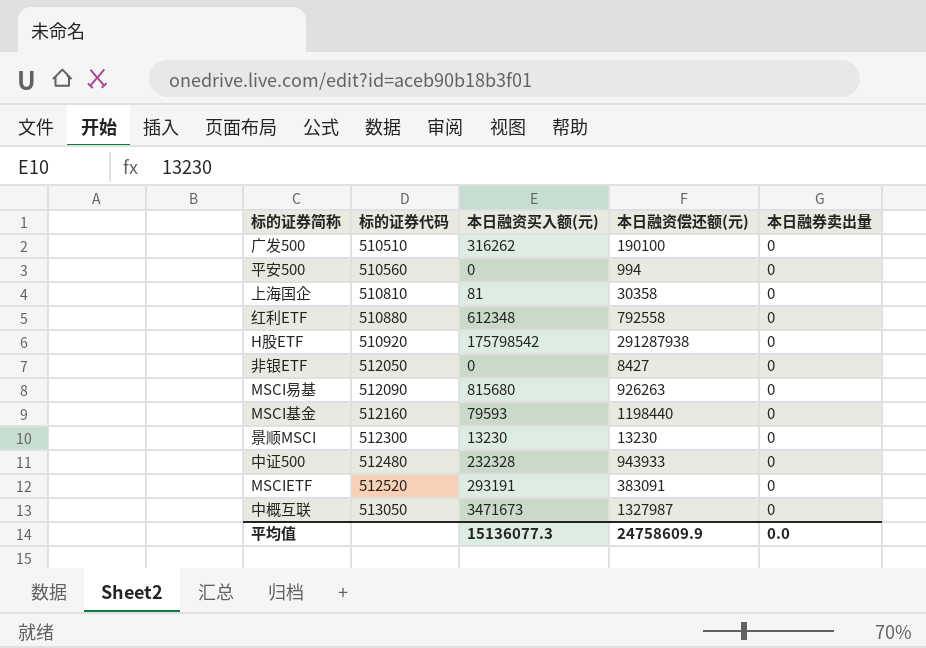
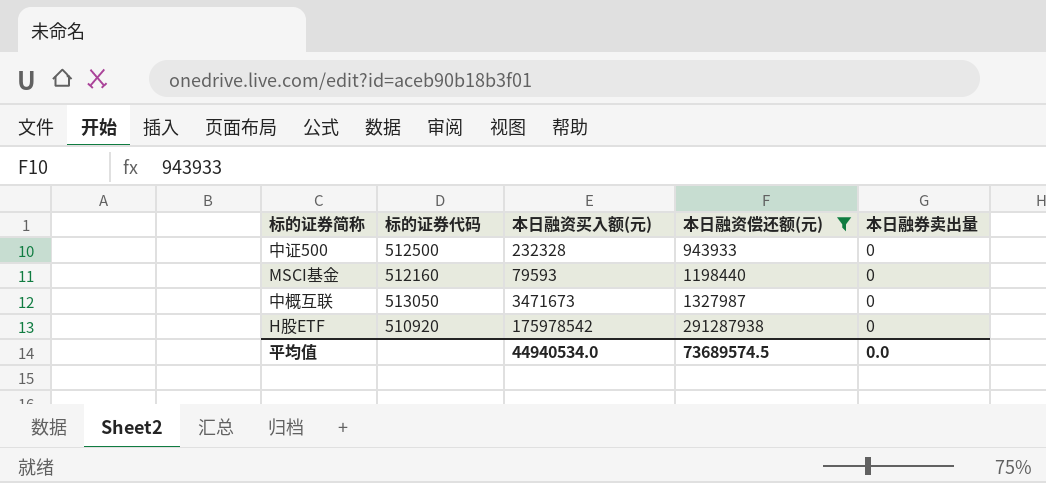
filter: none -> 本日融资偿还额(元) >= 943933
row order: 标的证券代码 ascending -> 本日融资偿还额(元) ascending
中证500 | 标的证券代码: 512480 -> 512500
H股ETF | 本日融资买入额(元): 175798542 -> 175978542
平均值 | 本日融资买入额(元): 15136077.3 -> 44940534.0
平均值 | 本日融资偿还额(元): 24758609.9 -> 73689574.5

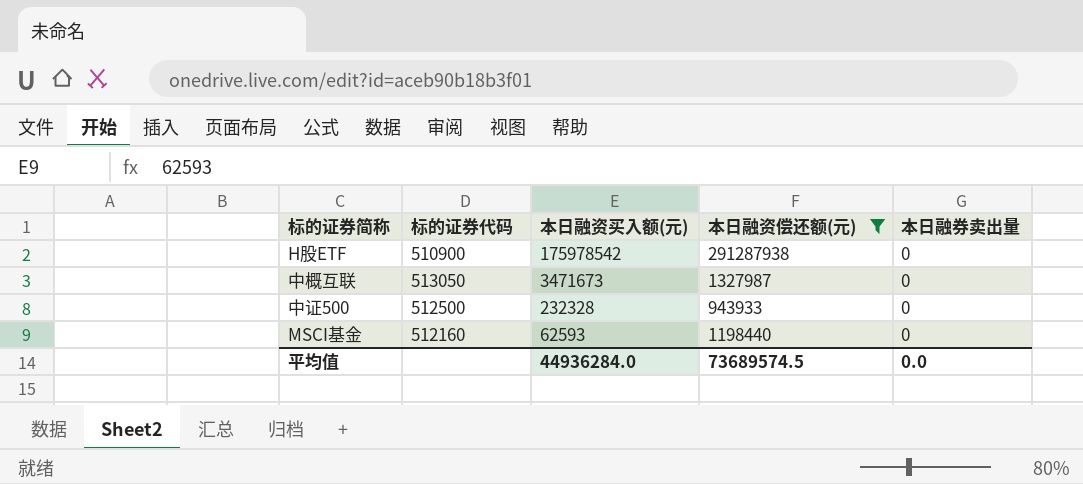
row order: 本日融资偿还额(元) ascending -> 本日融资买入额(元) descending
H股ETF | 标的证券代码: 510920 -> 510900
MSCI基金 | 本日融资买入额(元): 79593 -> 62593
平均值 | 本日融资买入额(元): 44940534.0 -> 44936284.0

